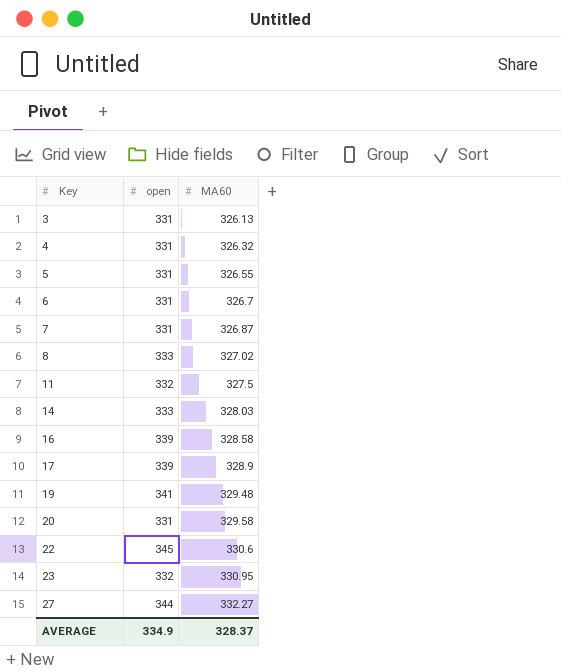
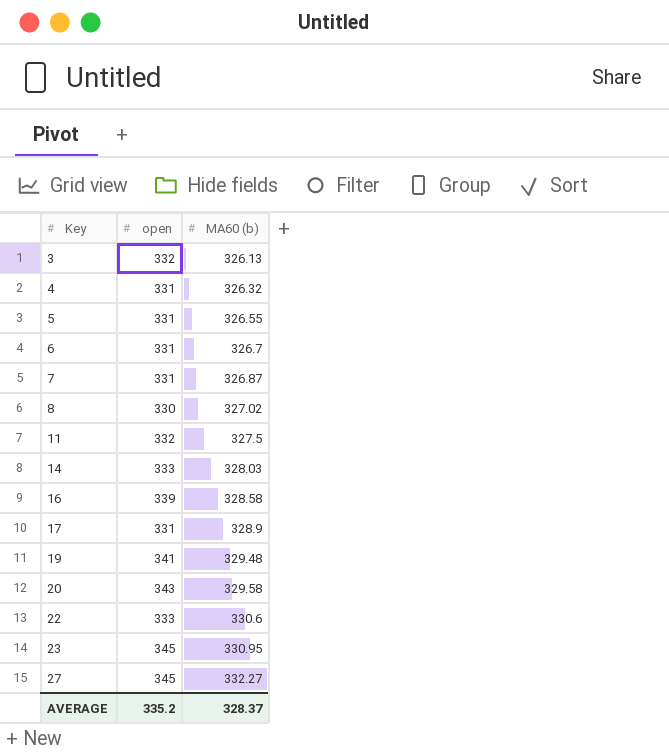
column name: MA60 -> MA60 (b)
3 | open: 331 -> 332
8 | open: 333 -> 330
17 | open: 339 -> 331
20 | open: 331 -> 343
22 | open: 345 -> 333
23 | open: 332 -> 345
27 | open: 344 -> 345
AVERAGE | open: 334.9 -> 335.2

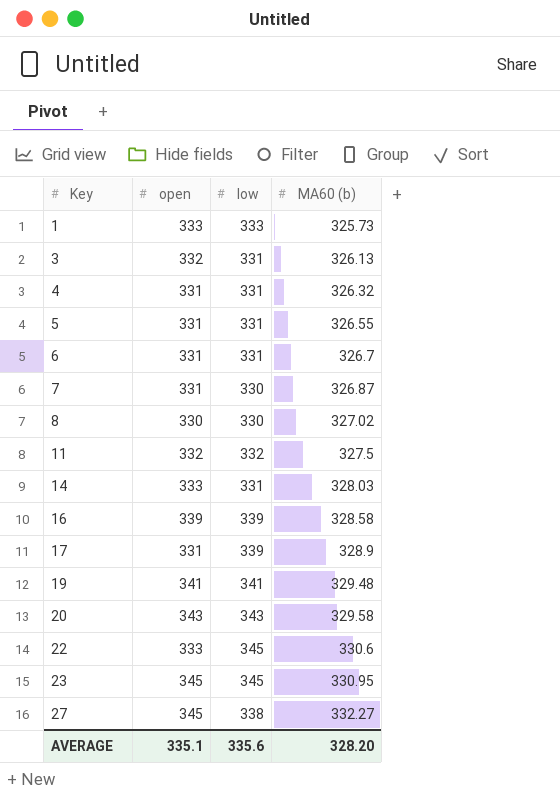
column low | position: none -> 3
row 1: none -> 333 | 333 | 325.73
AVERAGE | open: 335.2 -> 335.1
AVERAGE | MA60 (b): 328.37 -> 328.20

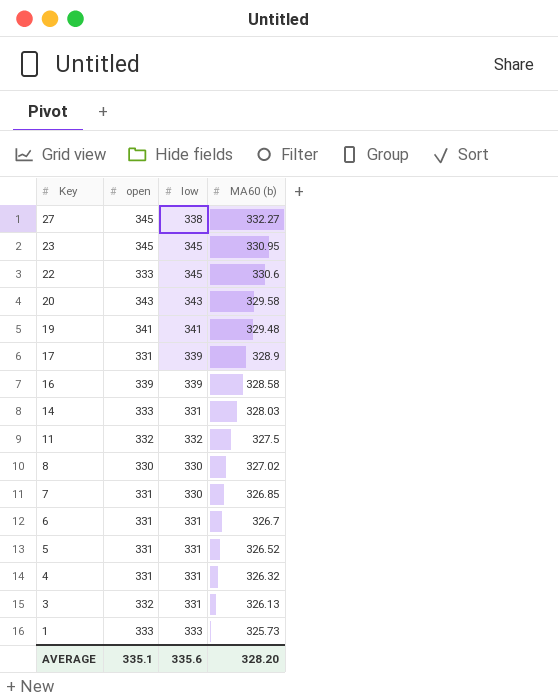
row order: Key ascending -> Key descending
7 | MA60 (b): 326.87 -> 326.85
5 | MA60 (b): 326.55 -> 326.52

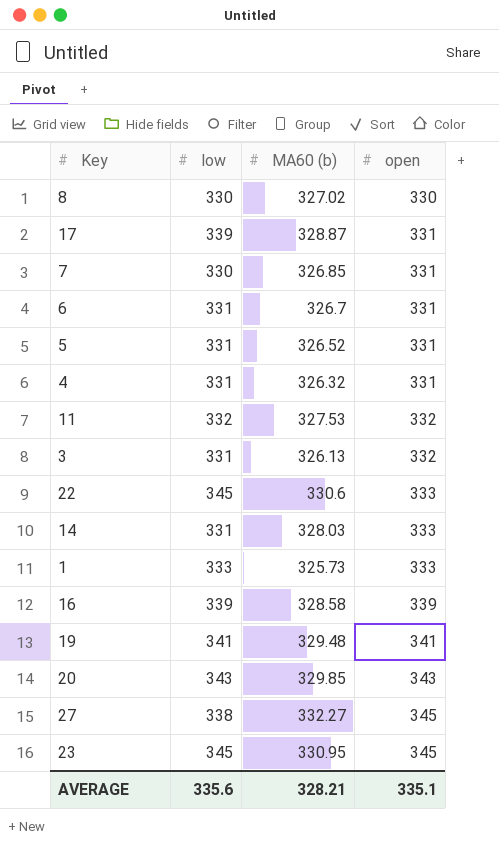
row order: Key descending -> open ascending
column open | position: 2 -> 4
17 | MA60 (b): 328.9 -> 328.87
11 | MA60 (b): 327.5 -> 327.53
20 | MA60 (b): 329.58 -> 329.85
AVERAGE | MA60 (b): 328.20 -> 328.21

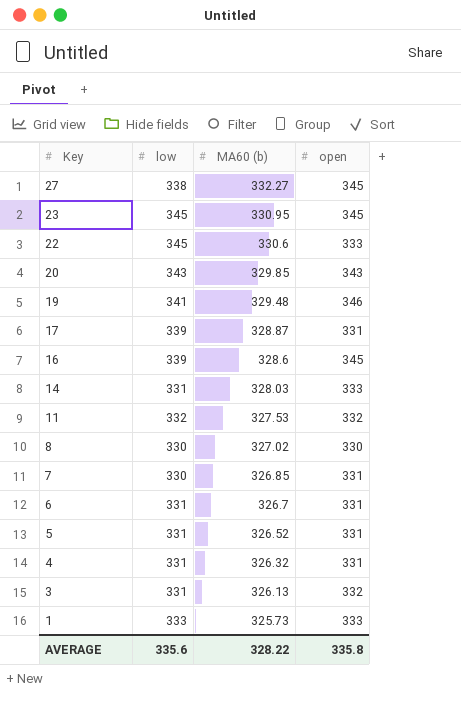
row order: open ascending -> Key descending
19 | open: 341 -> 346
16 | MA60 (b): 328.58 -> 328.6
16 | open: 339 -> 345
AVERAGE | MA60 (b): 328.21 -> 328.22
AVERAGE | open: 335.1 -> 335.8

